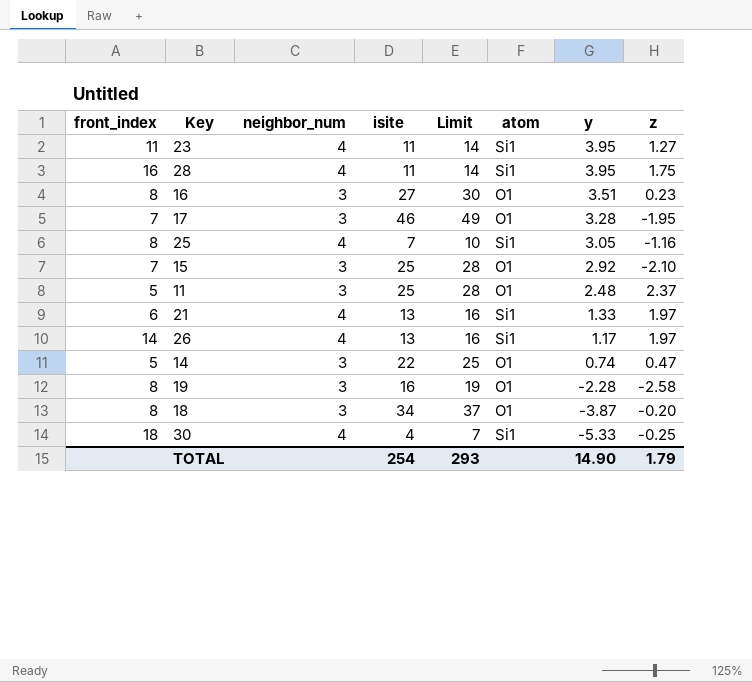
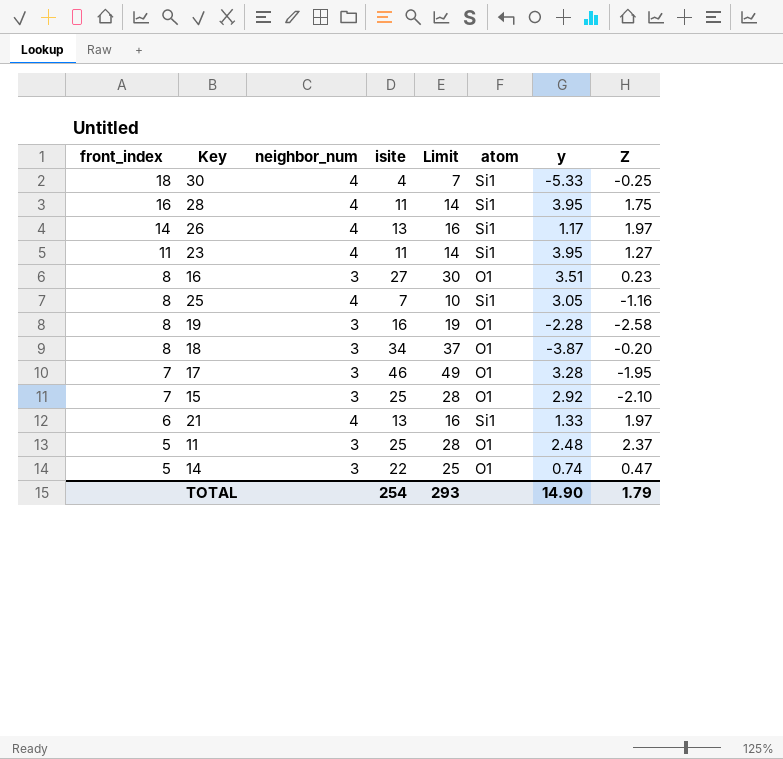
row order: y descending -> front_index descending
column name: z -> Z

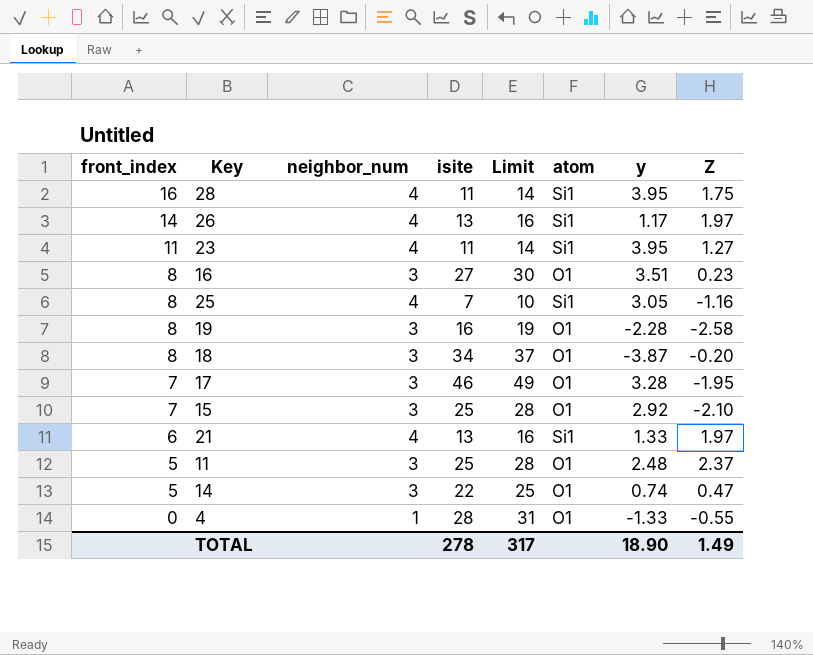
row 30: 18 | 4 | 4 | 7 | Si1 | -5.33 | -0.25 -> none
row 4: none -> 0 | 1 | 28 | 31 | O1 | -1.33 | -0.55
TOTAL | isite: 254 -> 278
TOTAL | Limit: 293 -> 317
TOTAL | y: 14.90 -> 18.90
TOTAL | Z: 1.79 -> 1.49

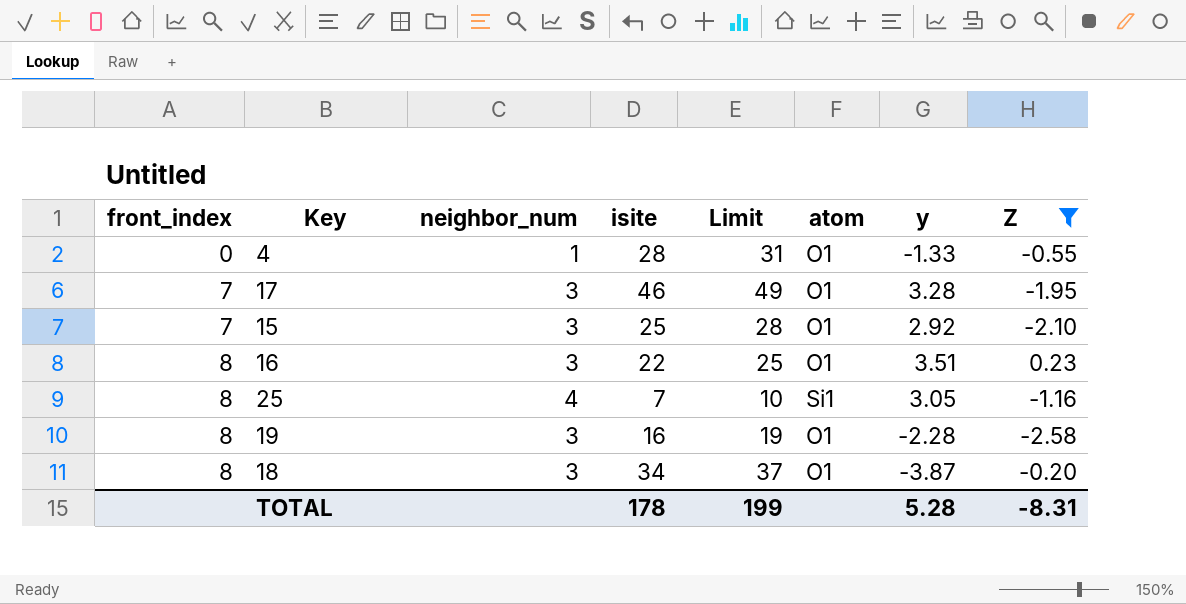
filter: none -> Z <= 0.23
row order: front_index descending -> front_index ascending
16 | isite: 27 -> 22
16 | Limit: 30 -> 25
TOTAL | isite: 278 -> 178
TOTAL | Limit: 317 -> 199
TOTAL | y: 18.90 -> 5.28
TOTAL | Z: 1.49 -> -8.31

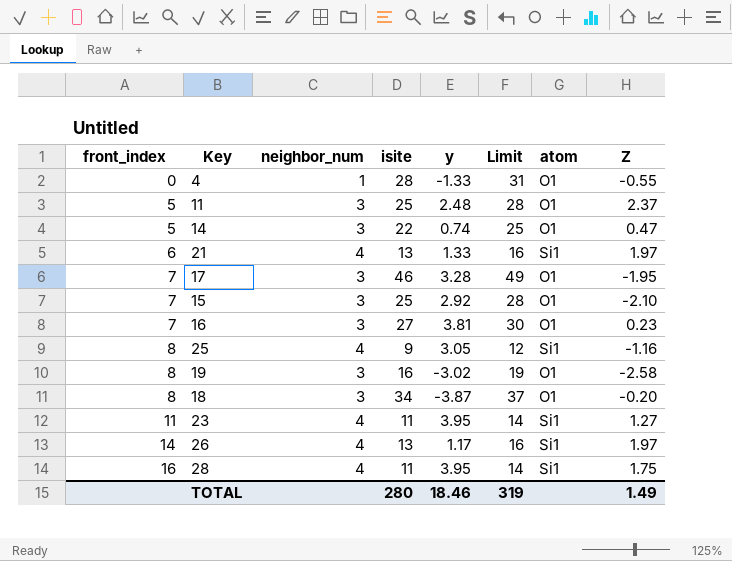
filter: Z <= 0.23 -> none
column y | position: 7 -> 5
16 | front_index: 8 -> 7
16 | isite: 22 -> 27
16 | y: 3.51 -> 3.81
16 | Limit: 25 -> 30
25 | isite: 7 -> 9
25 | Limit: 10 -> 12
19 | y: -2.28 -> -3.02
TOTAL | isite: 178 -> 280
TOTAL | y: 5.28 -> 18.46
TOTAL | Limit: 199 -> 319
TOTAL | Z: -8.31 -> 1.49

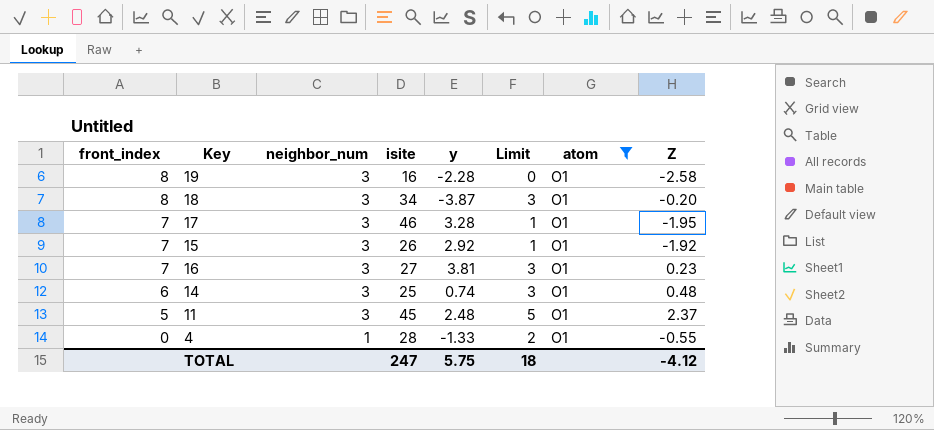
filter: none -> atom = O1
row order: front_index ascending -> front_index descending
column Limit | formula: [isite] + 3 -> [Z] + 3
19 | y: -3.02 -> -2.28
15 | isite: 25 -> 26
15 | Z: -2.10 -> -1.92
14 | front_index: 5 -> 6
14 | isite: 22 -> 25
14 | Z: 0.47 -> 0.48
11 | isite: 25 -> 45
TOTAL | isite: 280 -> 247
TOTAL | y: 18.46 -> 5.75
TOTAL | Limit: 319 -> 18
TOTAL | Z: 1.49 -> -4.12

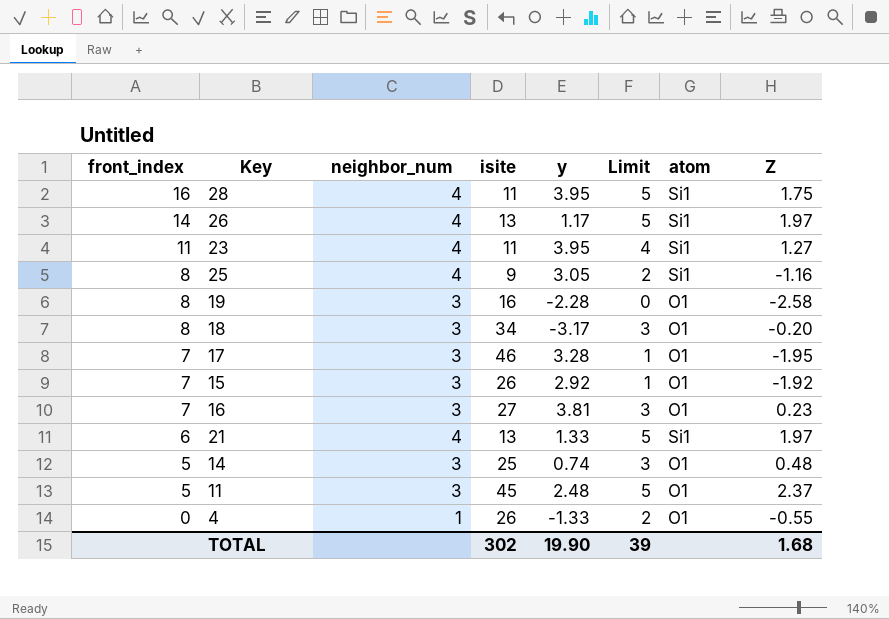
filter: atom = O1 -> none
18 | y: -3.87 -> -3.17
14 | front_index: 6 -> 5
4 | isite: 28 -> 26
TOTAL | isite: 247 -> 302
TOTAL | y: 5.75 -> 19.90
TOTAL | Limit: 18 -> 39
TOTAL | Z: -4.12 -> 1.68

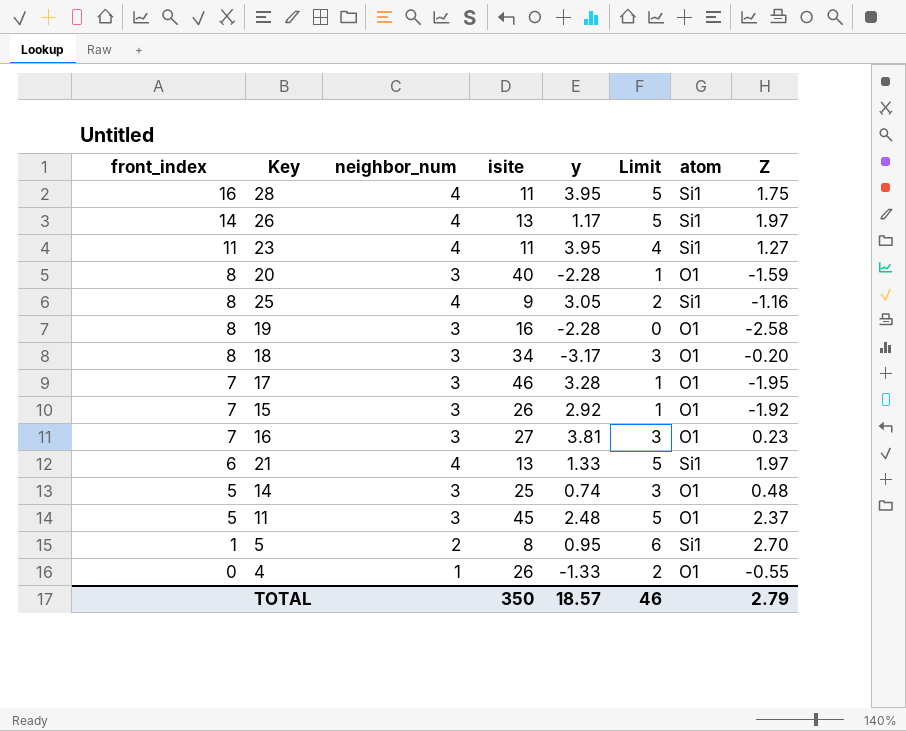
row 20: none -> 8 | 3 | 40 | -2.28 | 1 | O1 | -1.59
row 5: none -> 1 | 2 | 8 | 0.95 | 6 | Si1 | 2.70
TOTAL | isite: 302 -> 350
TOTAL | y: 19.90 -> 18.57
TOTAL | Limit: 39 -> 46
TOTAL | Z: 1.68 -> 2.79

